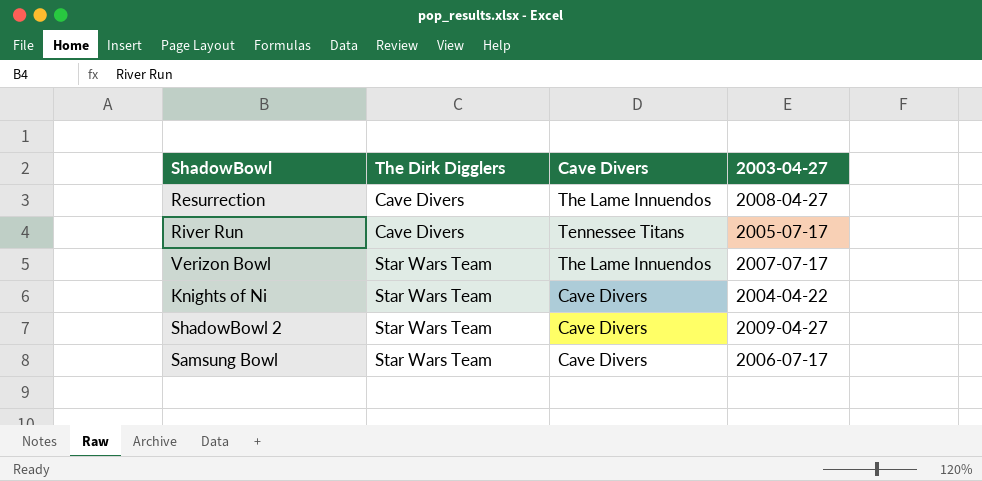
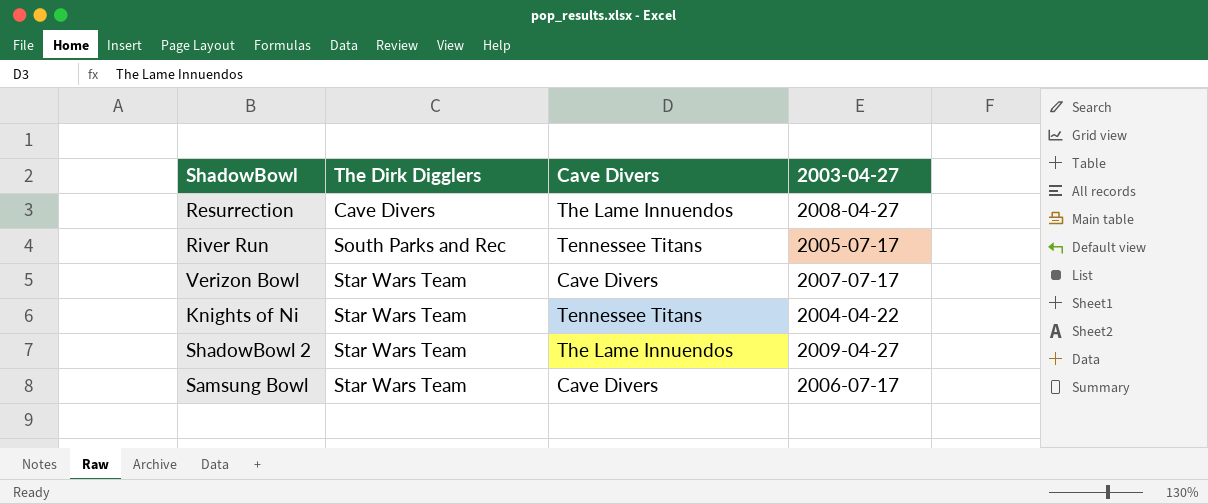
River Run | The Dirk Digglers: Cave Divers -> South Parks and Rec
Verizon Bowl | Cave Divers: The Lame Innuendos -> Cave Divers
Knights of Ni | Cave Divers: Cave Divers -> Tennessee Titans
ShadowBowl 2 | Cave Divers: Cave Divers -> The Lame Innuendos

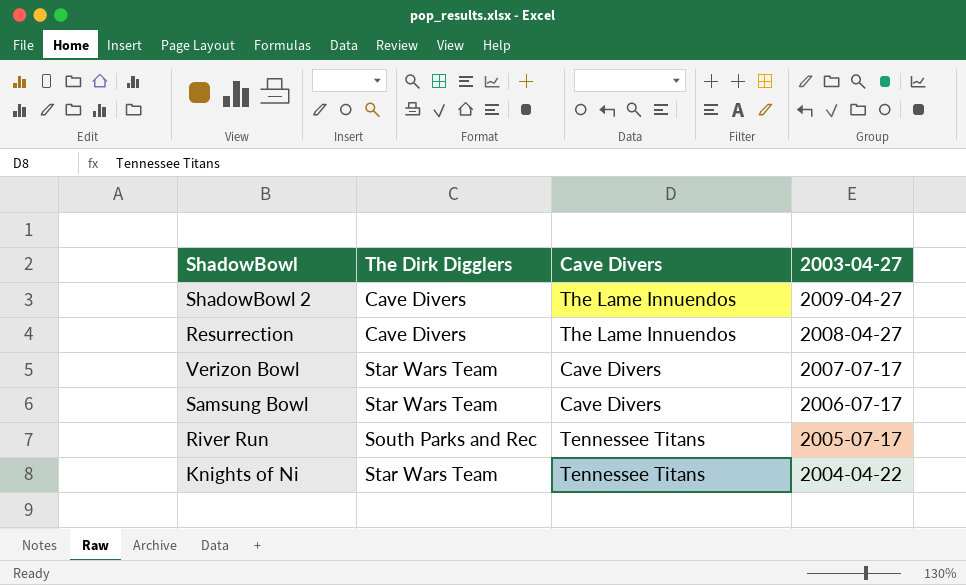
row order: The Dirk Digglers ascending -> 2003-04-27 descending
ShadowBowl 2 | The Dirk Digglers: Star Wars Team -> Cave Divers

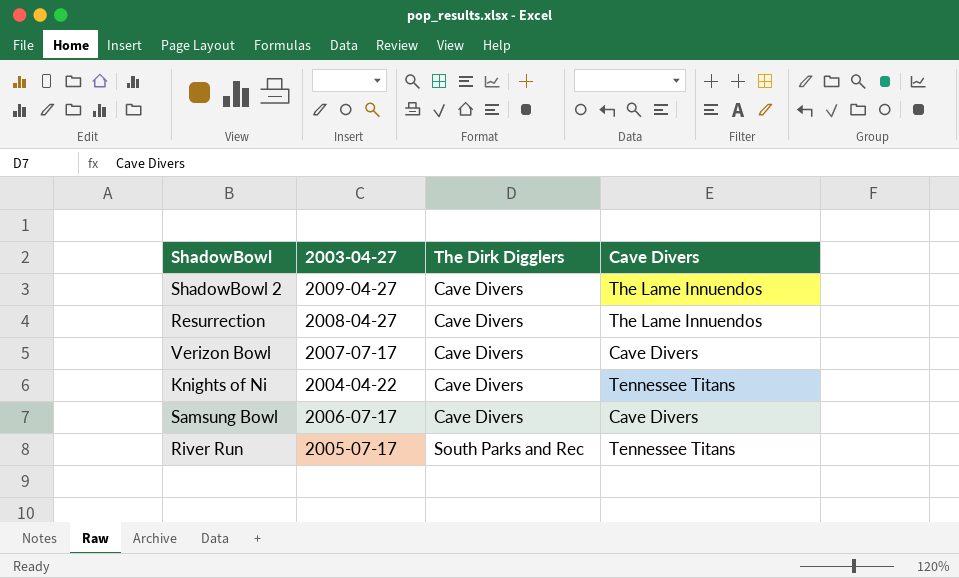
row order: 2003-04-27 descending -> The Dirk Digglers ascending
column 2003-04-27 | position: 4 -> 2
Verizon Bowl | The Dirk Digglers: Star Wars Team -> Cave Divers
Knights of Ni | The Dirk Digglers: Star Wars Team -> Cave Divers
Samsung Bowl | The Dirk Digglers: Star Wars Team -> Cave Divers

